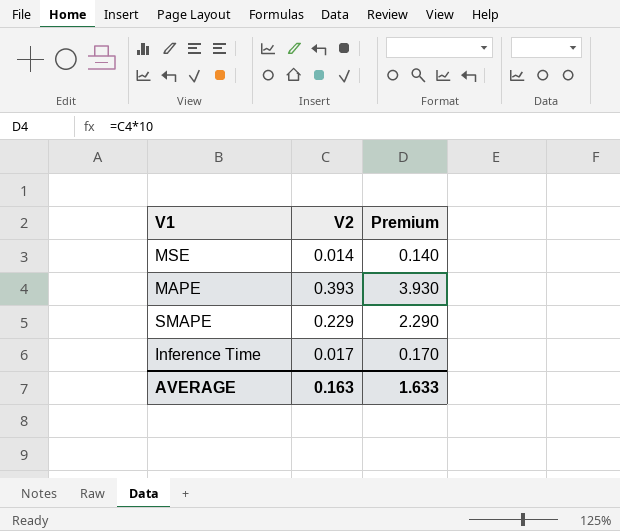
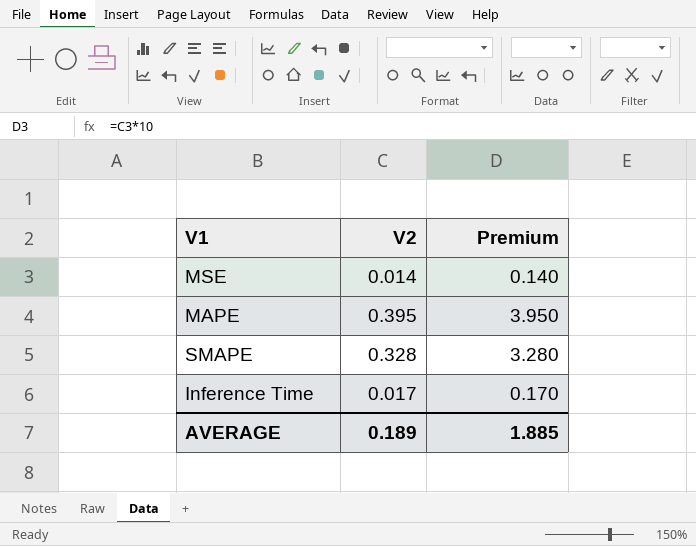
MAPE | V2: 0.393 -> 0.395
MAPE | Premium: 3.930 -> 3.950
SMAPE | V2: 0.229 -> 0.328
SMAPE | Premium: 2.290 -> 3.280
AVERAGE | V2: 0.163 -> 0.189
AVERAGE | Premium: 1.633 -> 1.885

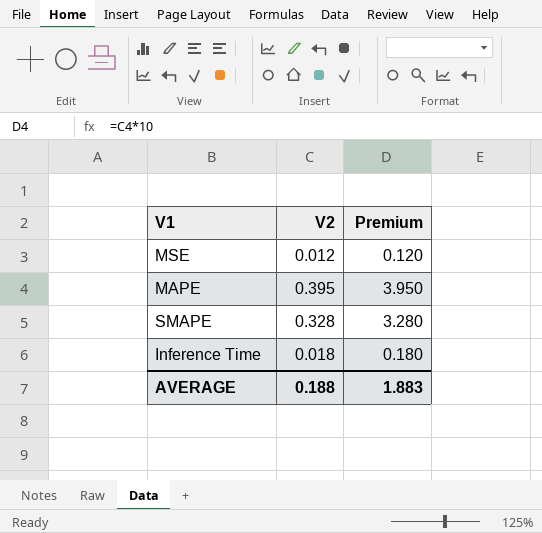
MSE | V2: 0.014 -> 0.012
MSE | Premium: 0.140 -> 0.120
Inference Time | V2: 0.017 -> 0.018
Inference Time | Premium: 0.170 -> 0.180
AVERAGE | V2: 0.189 -> 0.188
AVERAGE | Premium: 1.885 -> 1.883

